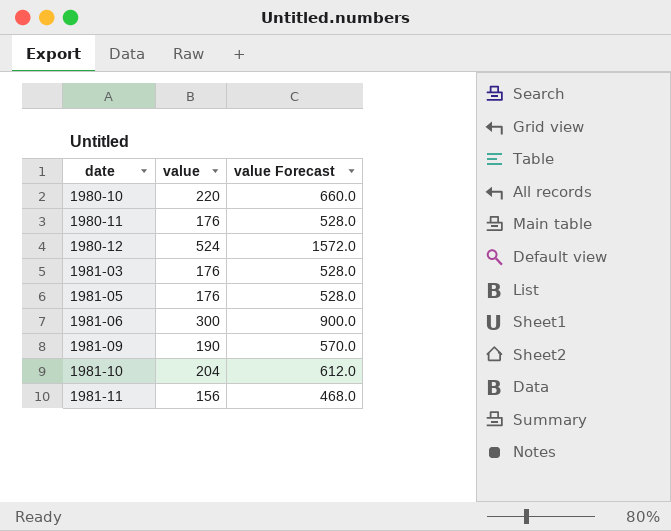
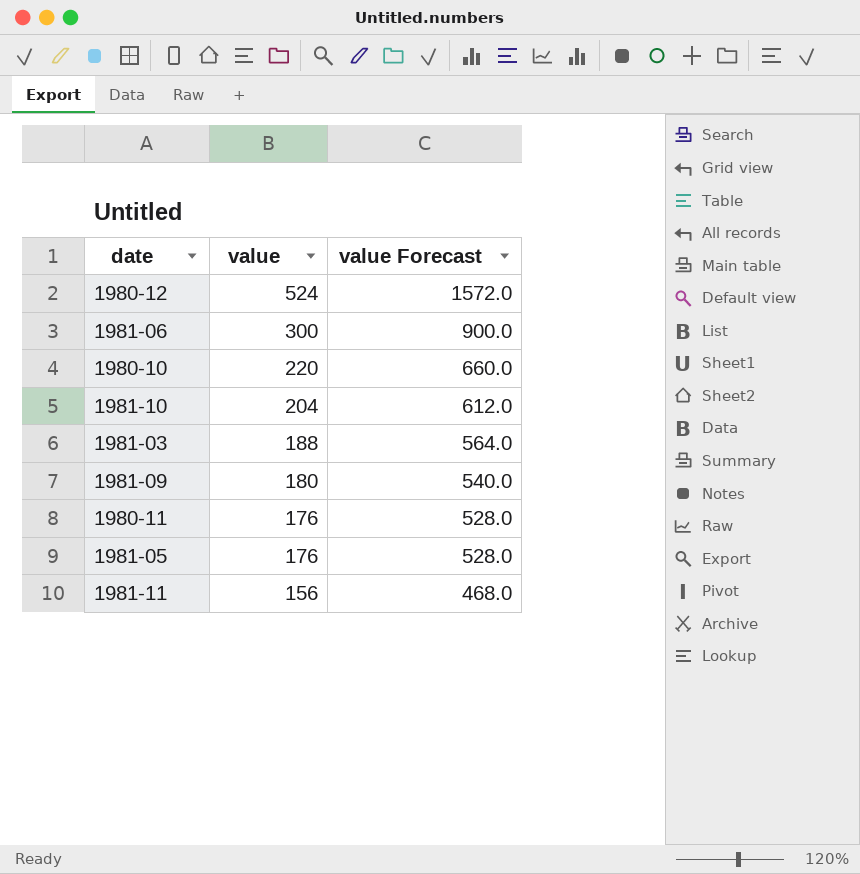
row order: date ascending -> value descending
1981-03 | value: 176 -> 188
1981-03 | value Forecast: 528.0 -> 564.0
1981-09 | value: 190 -> 180
1981-09 | value Forecast: 570.0 -> 540.0

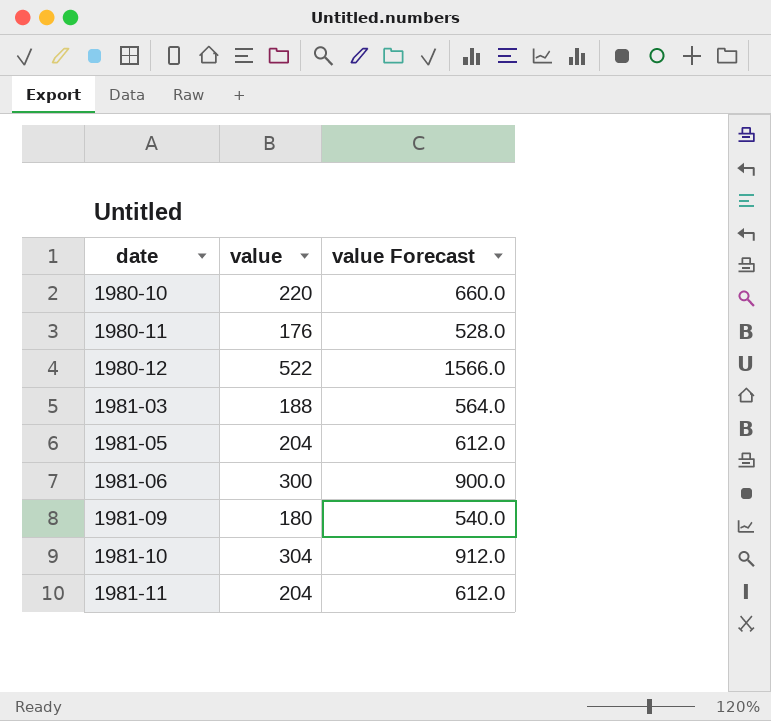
row order: value descending -> date ascending
1980-12 | value: 524 -> 522
1980-12 | value Forecast: 1572.0 -> 1566.0
1981-05 | value: 176 -> 204
1981-05 | value Forecast: 528.0 -> 612.0
1981-10 | value: 204 -> 304
1981-10 | value Forecast: 612.0 -> 912.0
1981-11 | value: 156 -> 204
1981-11 | value Forecast: 468.0 -> 612.0

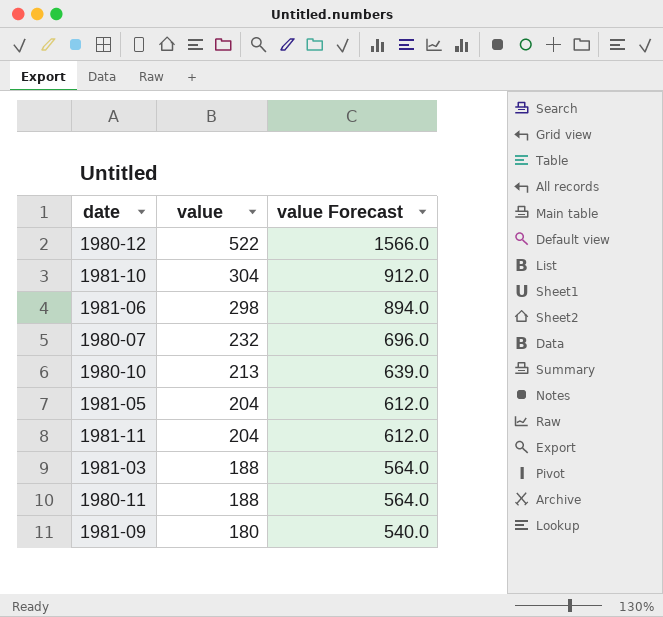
row order: date ascending -> value descending
1981-06 | value: 300 -> 298
1981-06 | value Forecast: 900.0 -> 894.0
row 1980-07: none -> 232 | 696.0
1980-10 | value: 220 -> 213
1980-10 | value Forecast: 660.0 -> 639.0
1980-11 | value: 176 -> 188
1980-11 | value Forecast: 528.0 -> 564.0

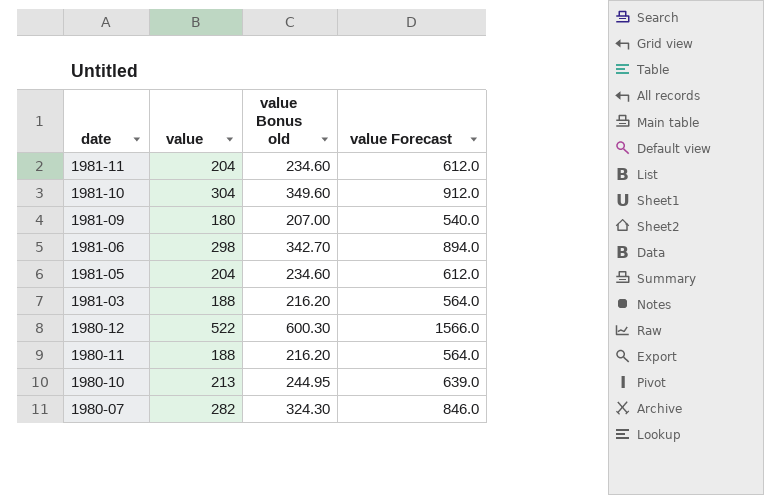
row order: value descending -> date descending
column value Bonus old | formula: none -> [value] * 1.15
1980-07 | value: 232 -> 282
1980-07 | value Forecast: 696.0 -> 846.0

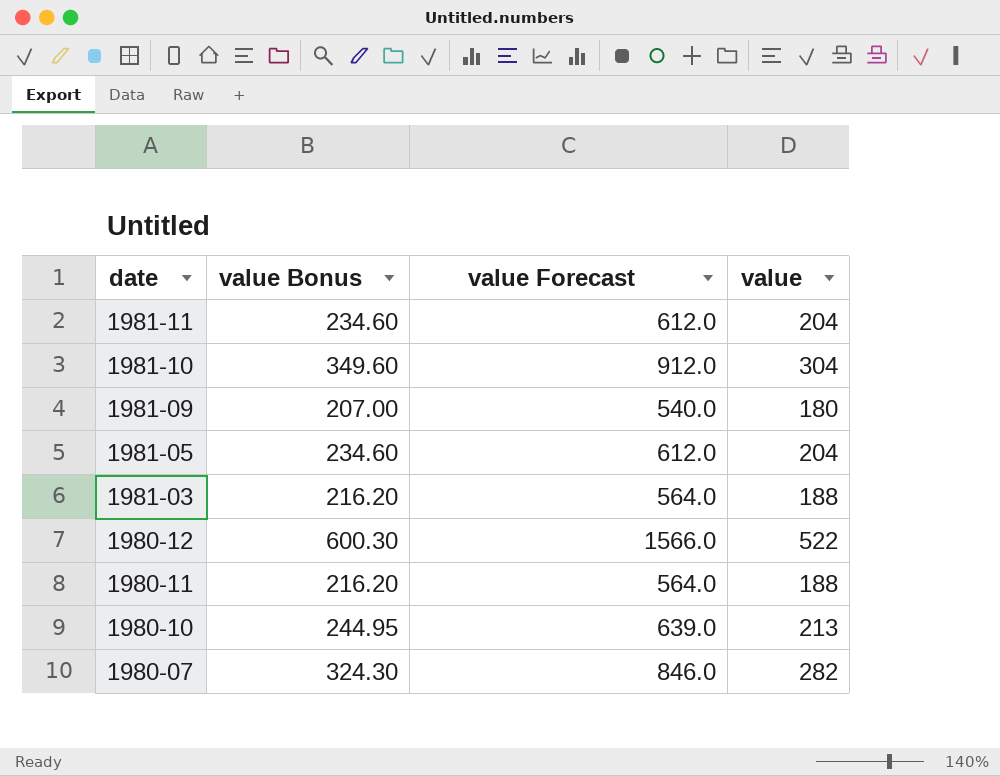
column name: value Bonus old -> value Bonus
column value | position: 2 -> 4
row 1981-06: 298 | 342.70 | 894.0 -> none

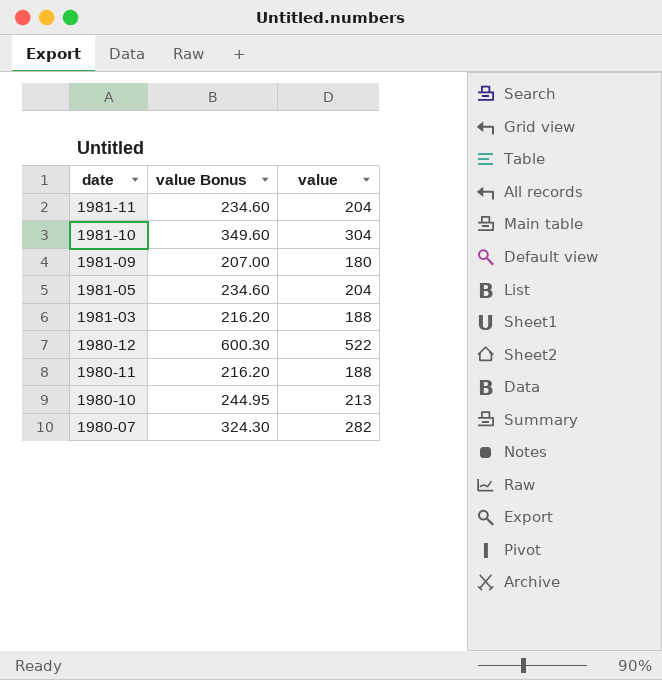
column value Forecast | formula: [value] * 3 -> none

